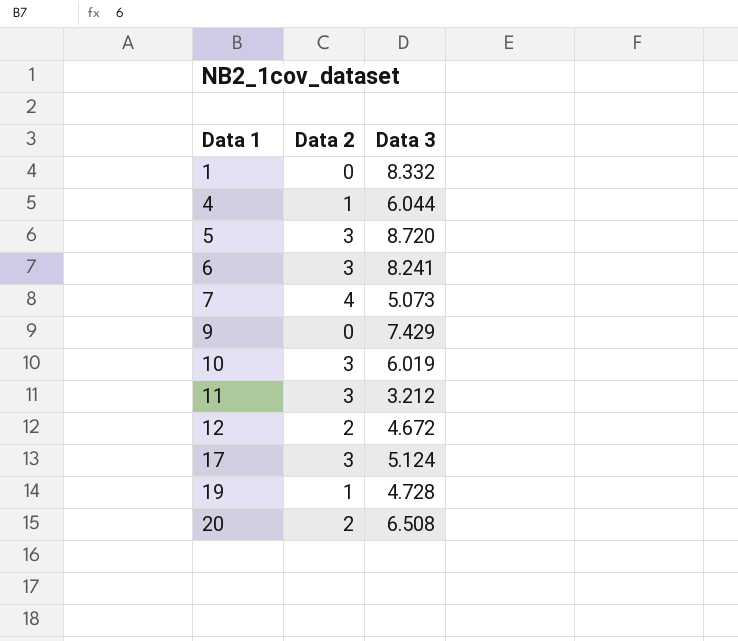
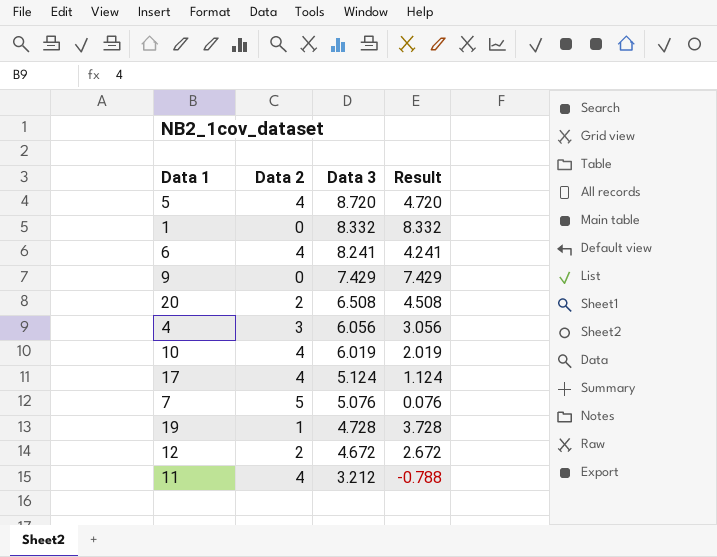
row order: Data 1 ascending -> Data 3 descending
column Result | formula: none -> [Data 3] - [Data 2]
5 | Data 2: 3 -> 4
6 | Data 2: 3 -> 4
4 | Data 2: 1 -> 3
4 | Data 3: 6.044 -> 6.056
10 | Data 2: 3 -> 4
17 | Data 2: 3 -> 4
7 | Data 2: 4 -> 5
7 | Data 3: 5.073 -> 5.076
11 | Data 2: 3 -> 4

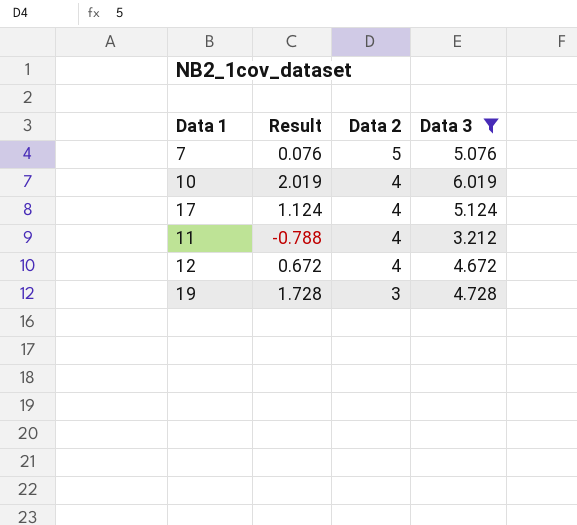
filter: none -> Data 3 <= 6.019
row order: Data 3 descending -> Data 2 descending
column Result | position: 4 -> 2
12 | Result: 2.672 -> 0.672
12 | Data 2: 2 -> 4
19 | Result: 3.728 -> 1.728
19 | Data 2: 1 -> 3

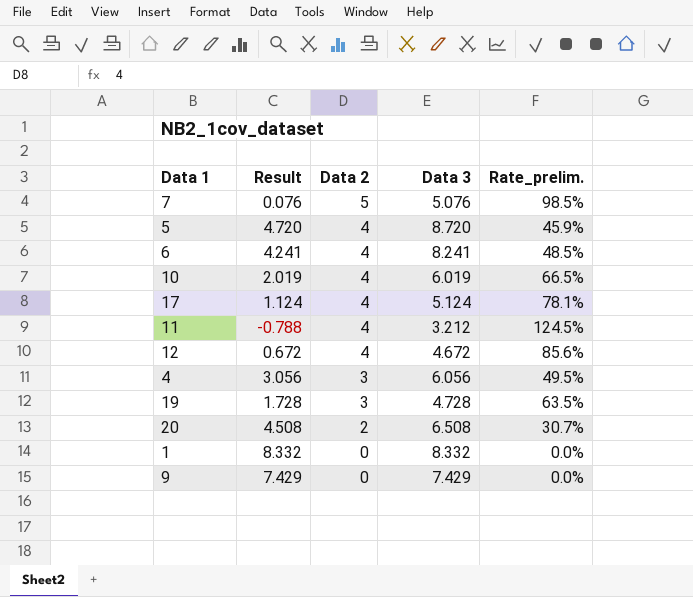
filter: Data 3 <= 6.019 -> none
column Rate_prelim. | formula: none -> [Data 2] / [Data 3]

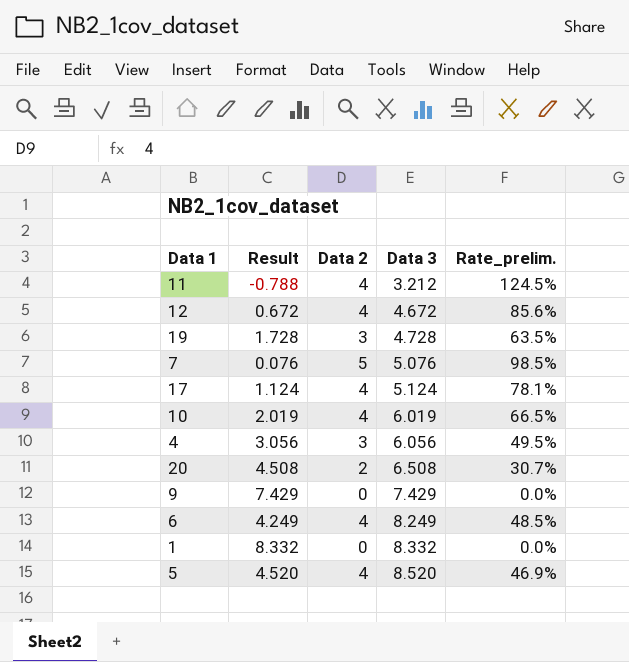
row order: Data 2 descending -> Data 3 ascending
6 | Result: 4.241 -> 4.249
6 | Data 3: 8.241 -> 8.249
5 | Result: 4.720 -> 4.520
5 | Data 3: 8.720 -> 8.520
5 | Rate_prelim.: 45.9% -> 46.9%

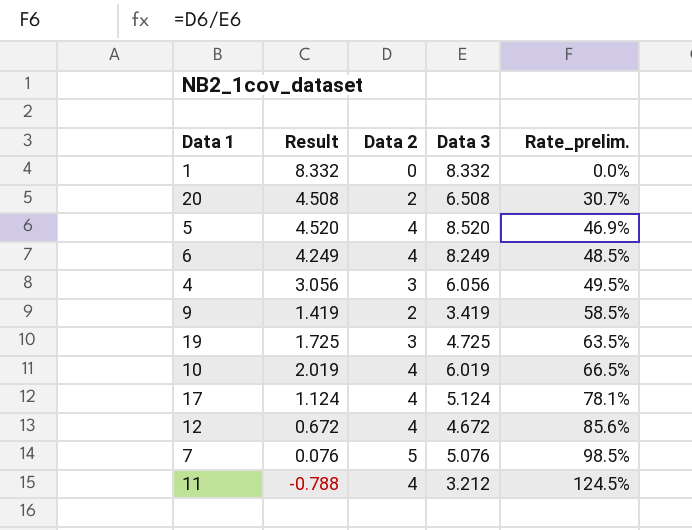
row order: Data 3 ascending -> Rate_prelim. ascending
9 | Result: 7.429 -> 1.419
9 | Data 2: 0 -> 2
9 | Data 3: 7.429 -> 3.419
9 | Rate_prelim.: 0.0% -> 58.5%
19 | Result: 1.728 -> 1.725
19 | Data 3: 4.728 -> 4.725

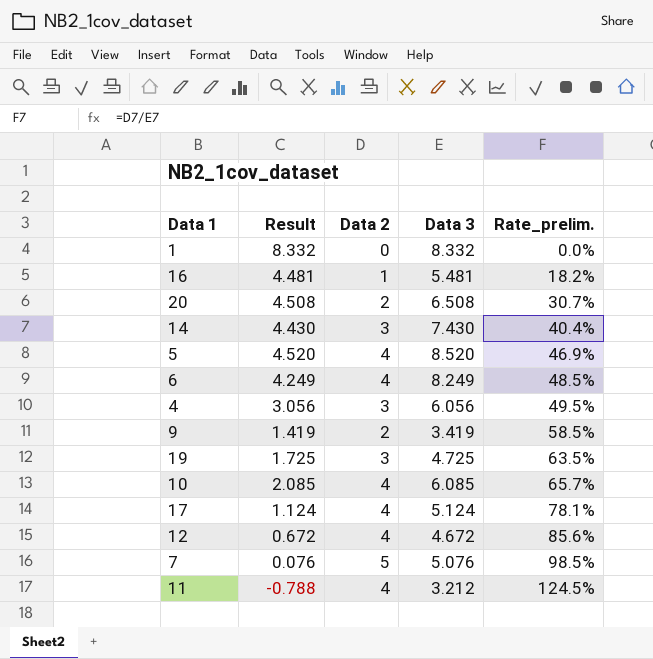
row 16: none -> 4.481 | 1 | 5.481 | 18.2%
row 14: none -> 4.430 | 3 | 7.430 | 40.4%
10 | Result: 2.019 -> 2.085
10 | Data 3: 6.019 -> 6.085
10 | Rate_prelim.: 66.5% -> 65.7%

